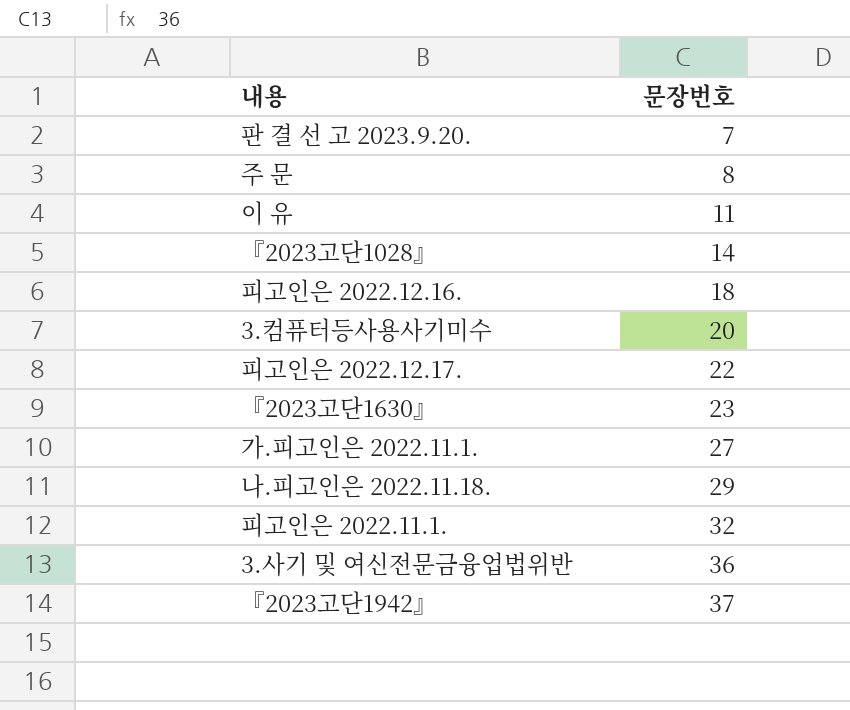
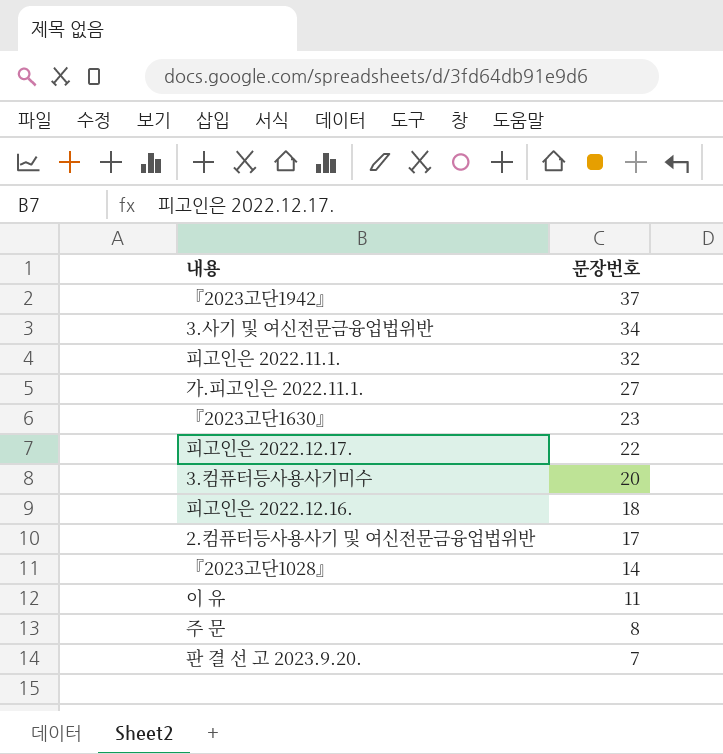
row order: 문장번호 ascending -> 문장번호 descending
row 나.피고인은 2022.11.18.: 29 -> none
3.사기 및 여신전문금융업법위반 | 문장번호: 36 -> 34
row 2.컴퓨터등사용사기 및 여신전문금융업법위반: none -> 17

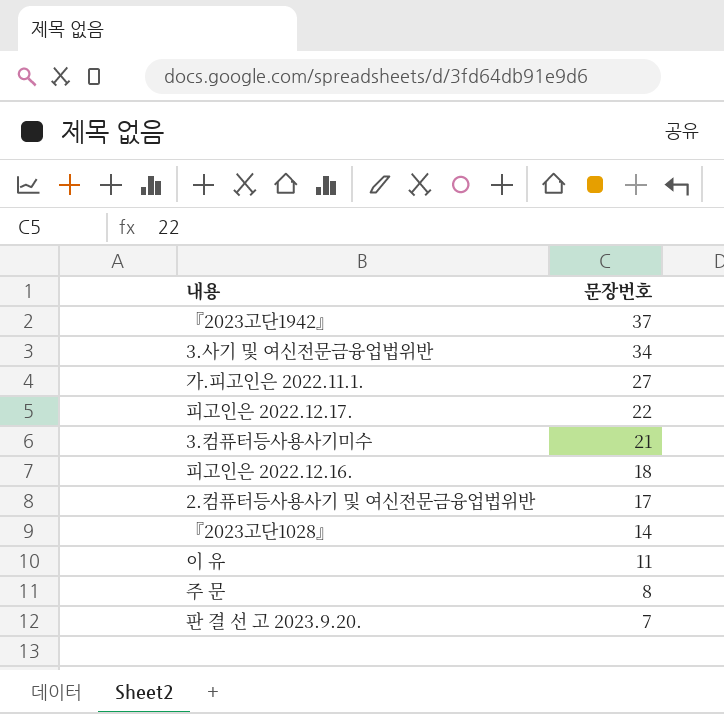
row 피고인은 2022.11.1.: 32 -> none
row 『2023고단1630』: 23 -> none
3.컴퓨터등사용사기미수 | 문장번호: 20 -> 21

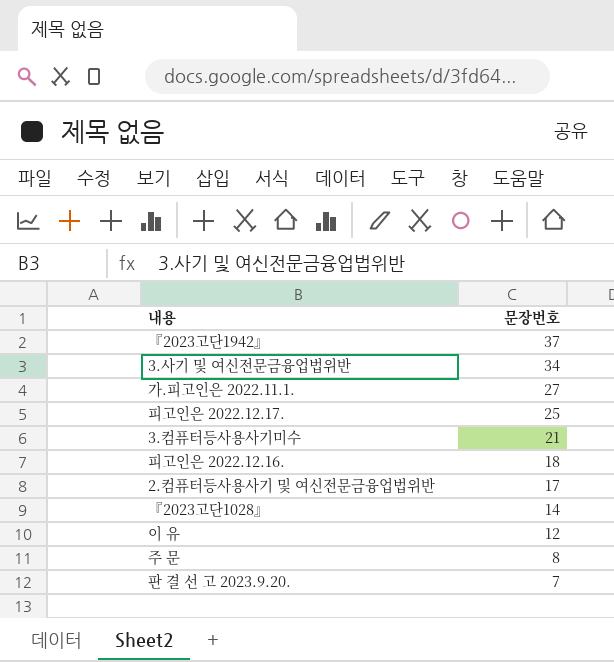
피고인은 2022.12.17. | 문장번호: 22 -> 25
이 유 | 문장번호: 11 -> 12

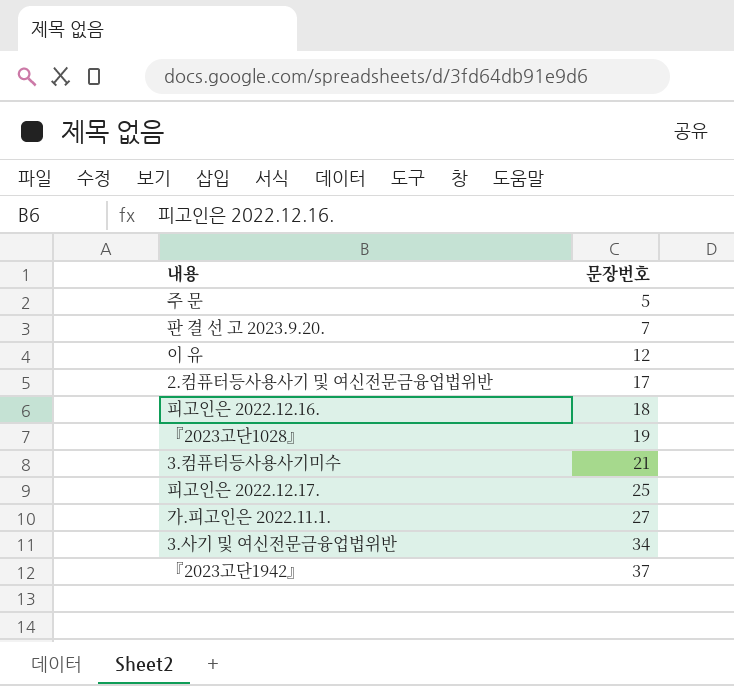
row order: 문장번호 descending -> 문장번호 ascending
주 문 | 문장번호: 8 -> 5
『2023고단1028』 | 문장번호: 14 -> 19

